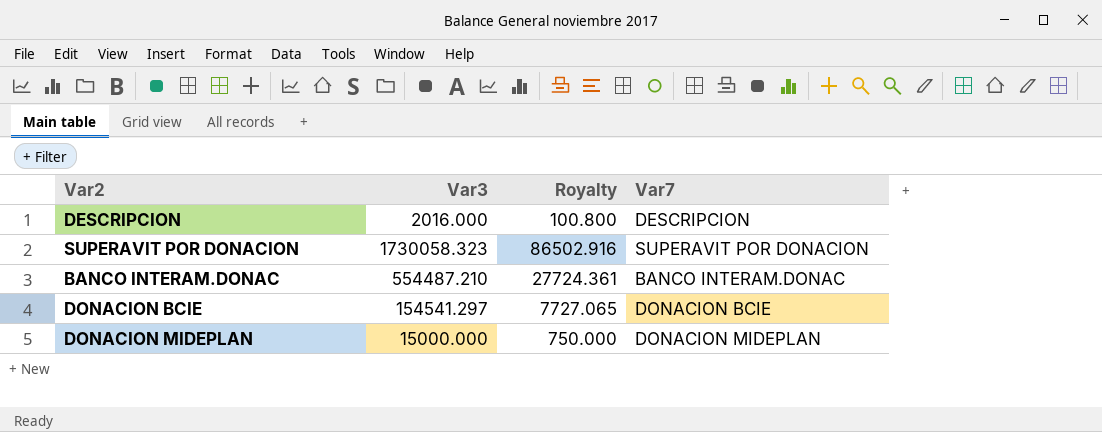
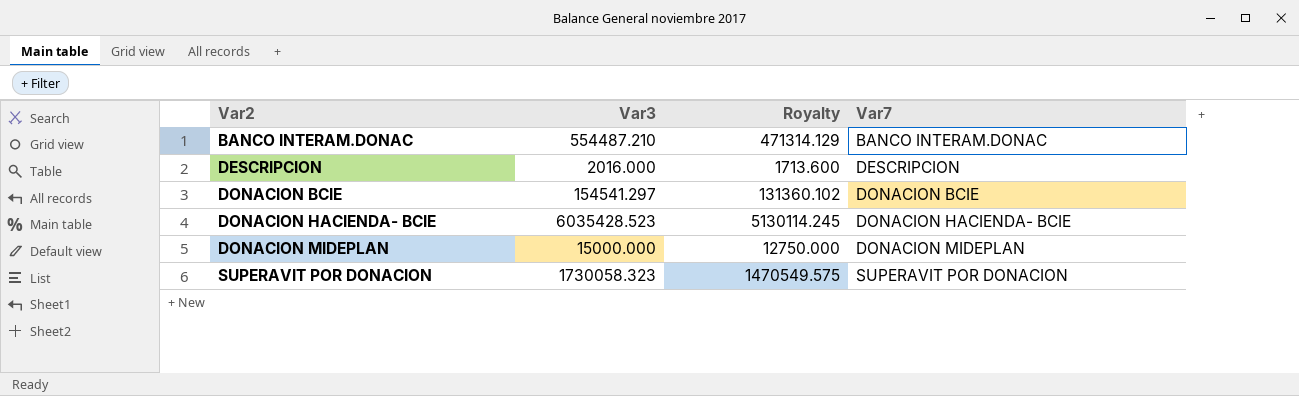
row order: none -> Var2 ascending
column Royalty | formula: [Var3] * 0.05 -> [Var3] * 0.85
row DONACION HACIENDA- BCIE: none -> 6035428.523 | 5130114.245 | DONACION HACIENDA- BCIE

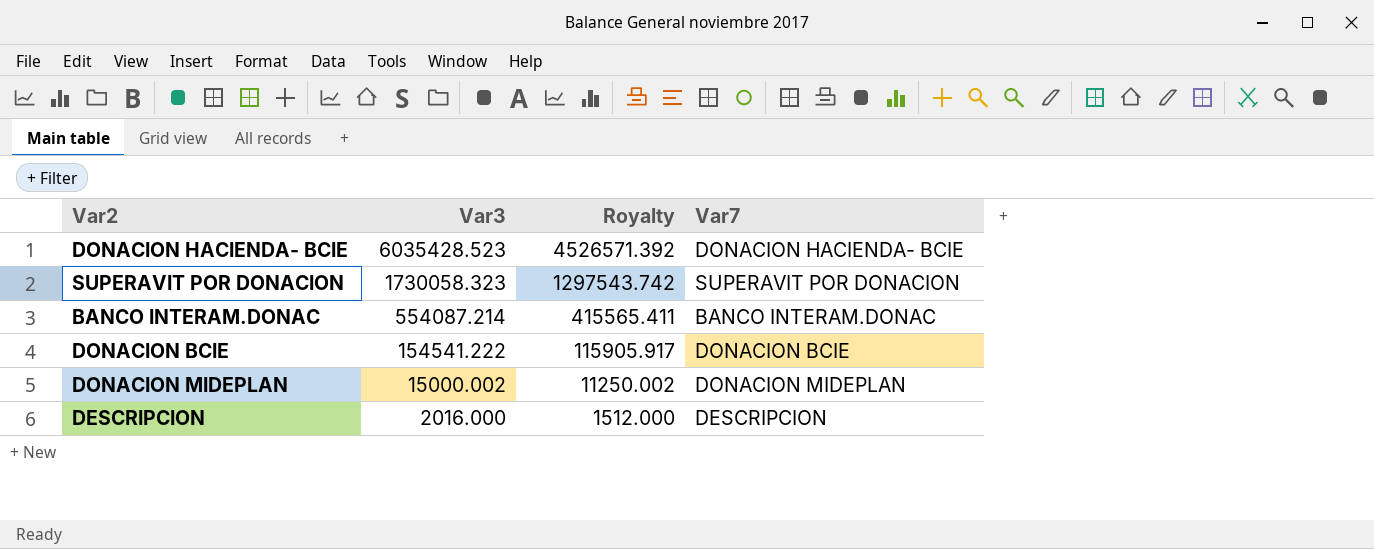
row order: Var2 ascending -> Var3 descending
column Royalty | formula: [Var3] * 0.85 -> [Var3] * 0.75
BANCO INTERAM.DONAC | Var3: 554487.210 -> 554087.214
DONACION BCIE | Var3: 154541.297 -> 154541.222
DONACION MIDEPLAN | Var3: 15000.000 -> 15000.002

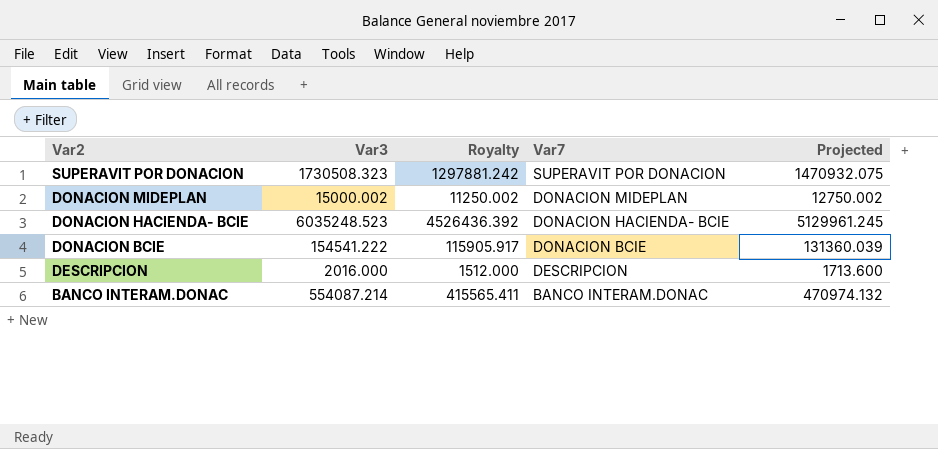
row order: Var3 descending -> Var2 descending
column Projected | formula: none -> [Var3] * 0.85
SUPERAVIT POR DONACION | Var3: 1730058.323 -> 1730508.323
SUPERAVIT POR DONACION | Royalty: 1297543.742 -> 1297881.242
DONACION HACIENDA- BCIE | Var3: 6035428.523 -> 6035248.523
DONACION HACIENDA- BCIE | Royalty: 4526571.392 -> 4526436.392

